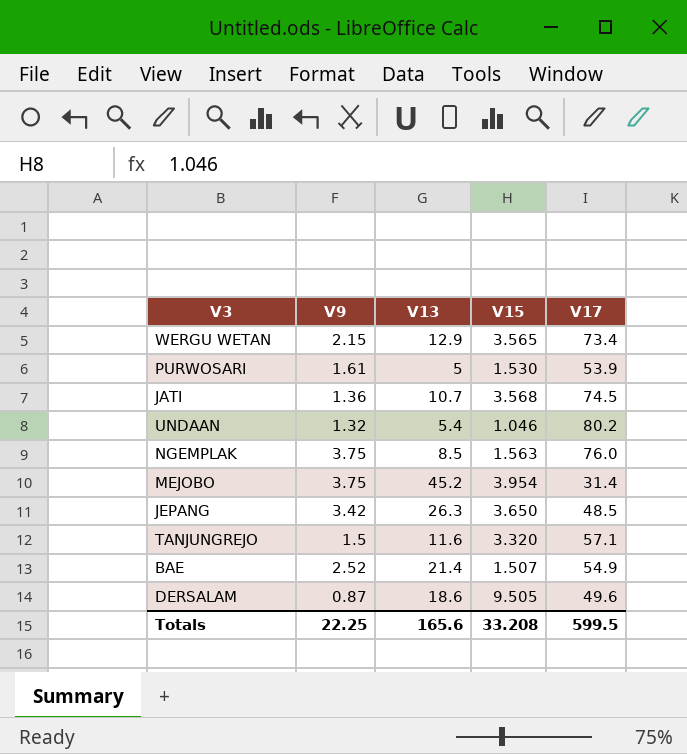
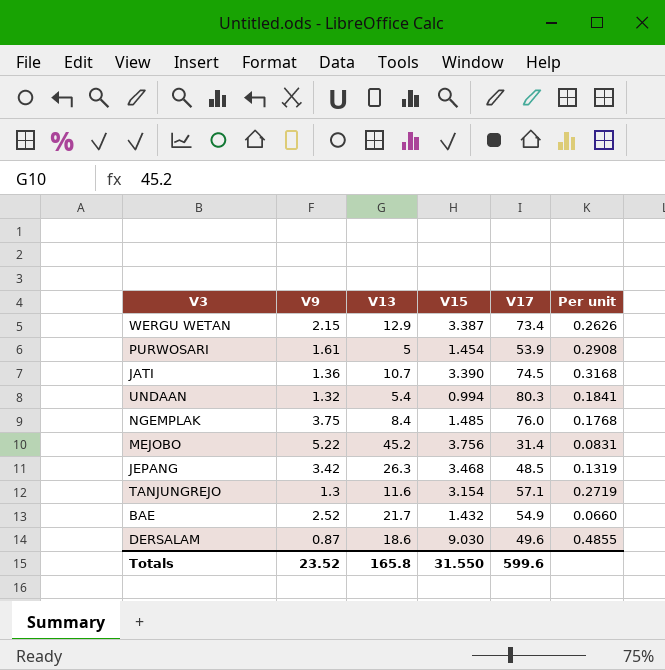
column Per unit | formula: none -> [V15] / [V13]
WERGU WETAN | V15: 3.565 -> 3.387
PURWOSARI | V15: 1.530 -> 1.454
JATI | V15: 3.568 -> 3.390
UNDAAN | V15: 1.046 -> 0.994
UNDAAN | V17: 80.2 -> 80.3
NGEMPLAK | V13: 8.5 -> 8.4
NGEMPLAK | V15: 1.563 -> 1.485
MEJOBO | V9: 3.75 -> 5.22
MEJOBO | V15: 3.954 -> 3.756
JEPANG | V15: 3.650 -> 3.468
TANJUNGREJO | V9: 1.5 -> 1.3
TANJUNGREJO | V15: 3.320 -> 3.154
BAE | V13: 21.4 -> 21.7
BAE | V15: 1.507 -> 1.432
DERSALAM | V15: 9.505 -> 9.030
Totals | V9: 22.25 -> 23.52
Totals | V13: 165.6 -> 165.8
Totals | V15: 33.208 -> 31.550
Totals | V17: 599.5 -> 599.6

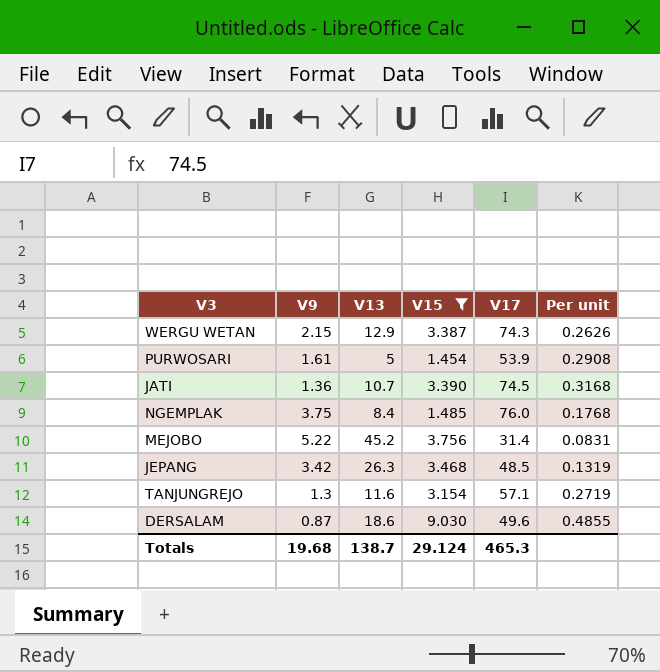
filter: none -> V15 >= 1.454
WERGU WETAN | V17: 73.4 -> 74.3
Totals | V9: 23.52 -> 19.68
Totals | V13: 165.8 -> 138.7
Totals | V15: 31.550 -> 29.124
Totals | V17: 599.6 -> 465.3

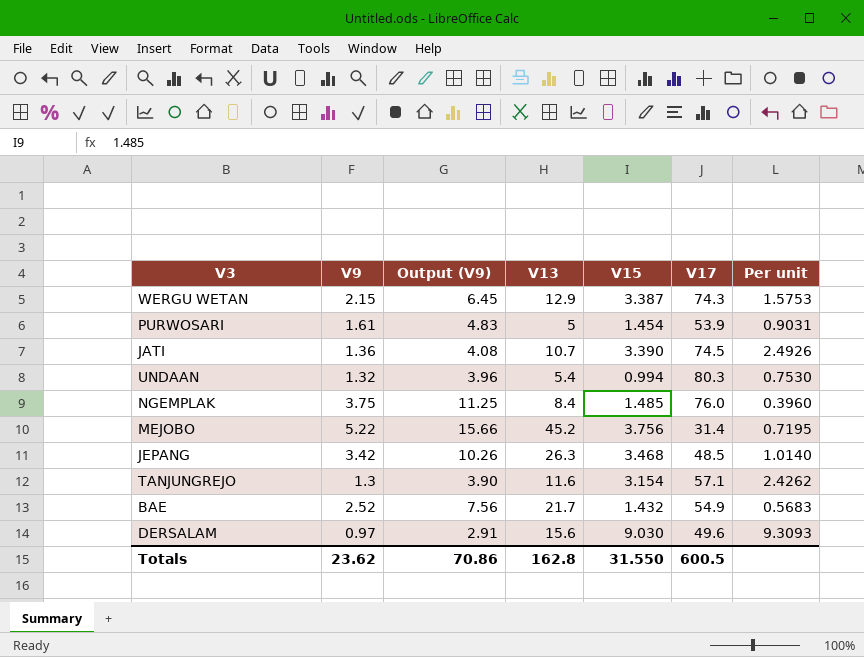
filter: V15 >= 1.454 -> none
column Output (V9) | formula: none -> [V9] * 3
column Per unit | formula: [V15] / [V13] -> [V15] / [V9]
DERSALAM | V9: 0.87 -> 0.97
DERSALAM | V13: 18.6 -> 15.6
Totals | V9: 19.68 -> 23.62
Totals | V13: 138.7 -> 162.8
Totals | V15: 29.124 -> 31.550
Totals | V17: 465.3 -> 600.5

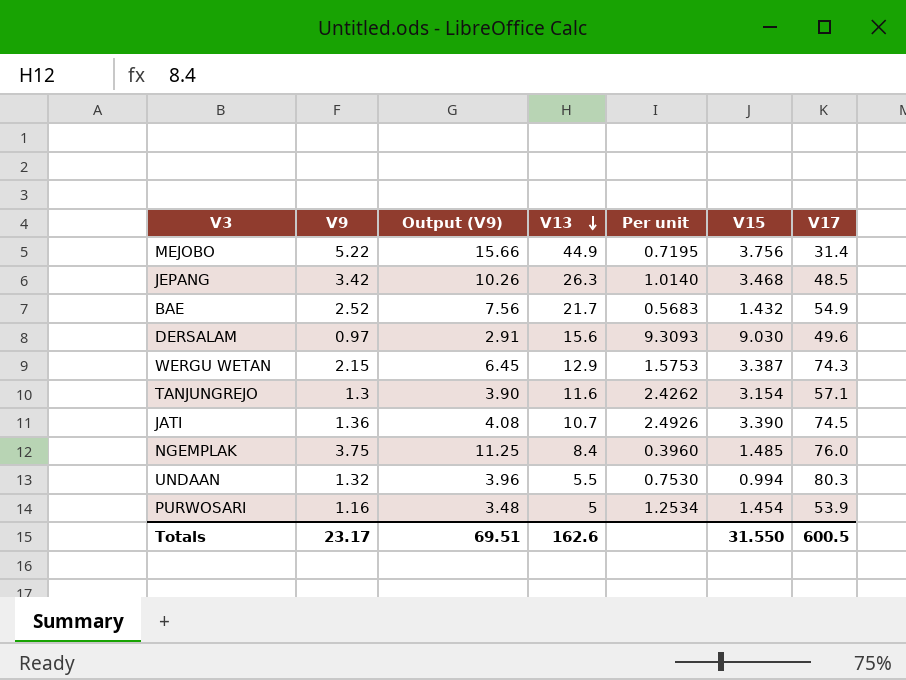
row order: none -> V13 descending
column Per unit | position: 7 -> 5
MEJOBO | V13: 45.2 -> 44.9
UNDAAN | V13: 5.4 -> 5.5
PURWOSARI | V9: 1.61 -> 1.16
PURWOSARI | Output (V9): 4.83 -> 3.48
PURWOSARI | Per unit: 0.9031 -> 1.2534
Totals | V9: 23.62 -> 23.17
Totals | Output (V9): 70.86 -> 69.51
Totals | V13: 162.8 -> 162.6

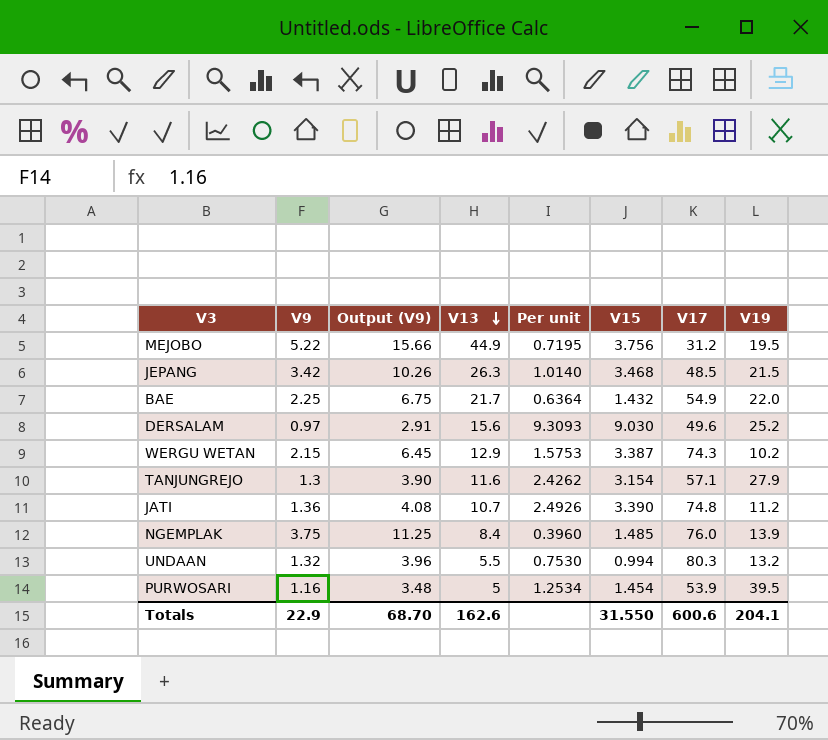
column V19 | position: none -> 8
MEJOBO | V17: 31.4 -> 31.2
BAE | V9: 2.52 -> 2.25
BAE | Output (V9): 7.56 -> 6.75
BAE | Per unit: 0.5683 -> 0.6364
JATI | V17: 74.5 -> 74.8
Totals | V9: 23.17 -> 22.9
Totals | Output (V9): 69.51 -> 68.70
Totals | V17: 600.5 -> 600.6

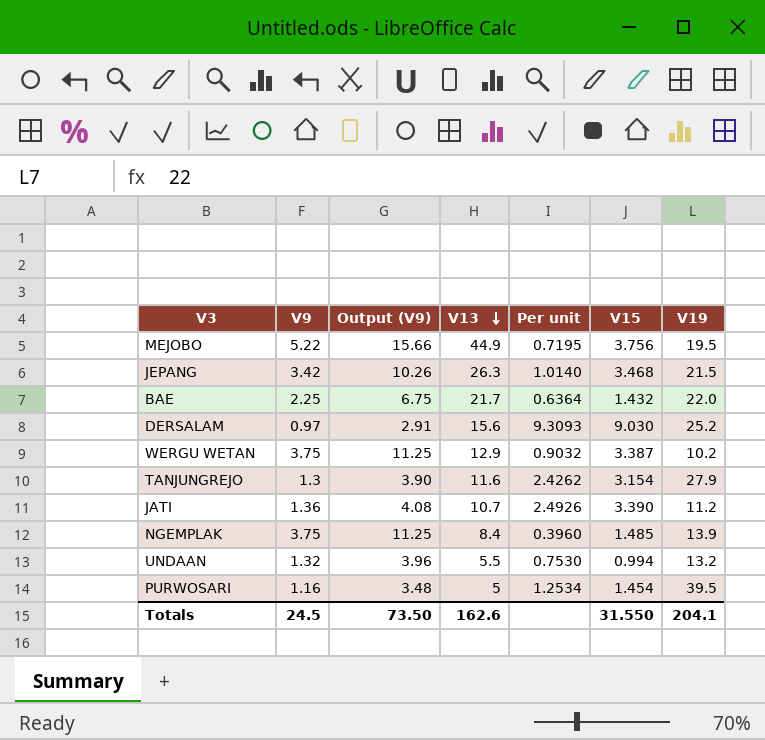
column V17 | position: 7 -> none
WERGU WETAN | V9: 2.15 -> 3.75
WERGU WETAN | Output (V9): 6.45 -> 11.25
WERGU WETAN | Per unit: 1.5753 -> 0.9032
Totals | V9: 22.9 -> 24.5
Totals | Output (V9): 68.70 -> 73.50

